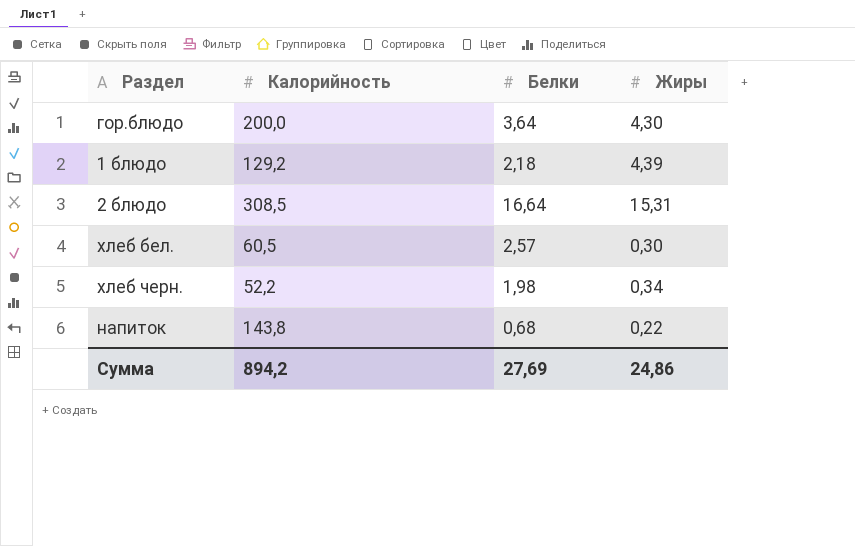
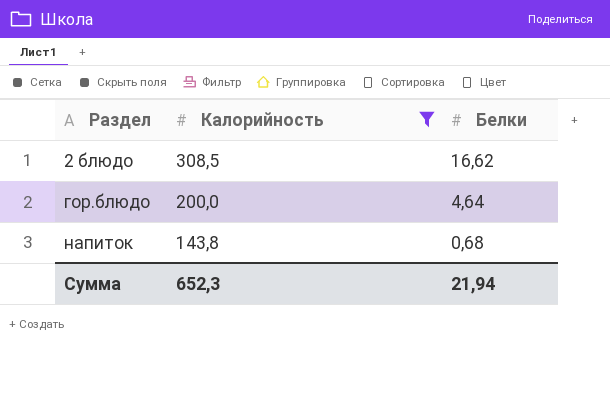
filter: none -> Калорийность >= 143,8
row order: none -> Раздел ascending
column Жиры | position: 4 -> none
2 блюдо | Белки: 16,64 -> 16,62
гор.блюдо | Белки: 3,64 -> 4,64
Сумма | Калорийность: 894,2 -> 652,3
Сумма | Белки: 27,69 -> 21,94

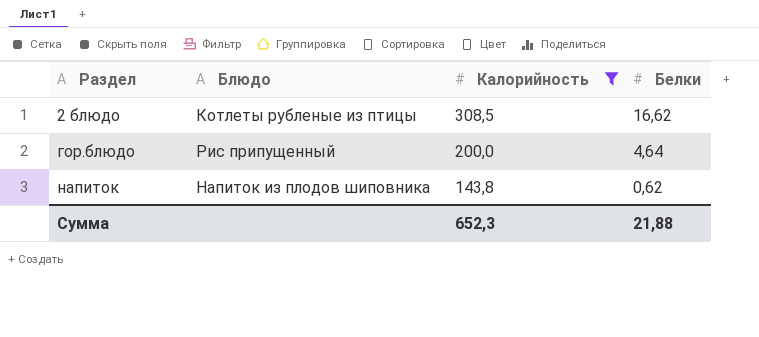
column Блюдо | position: none -> 2
напиток | Белки: 0,68 -> 0,62
Сумма | Белки: 21,94 -> 21,88

